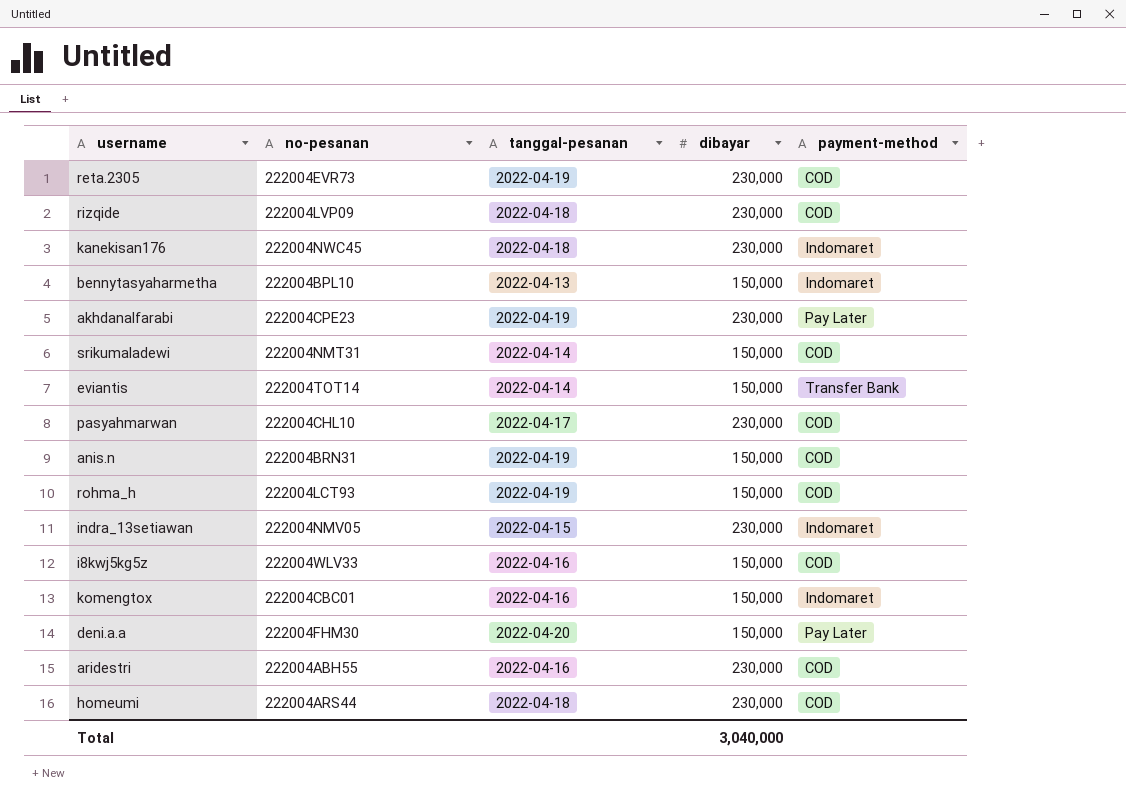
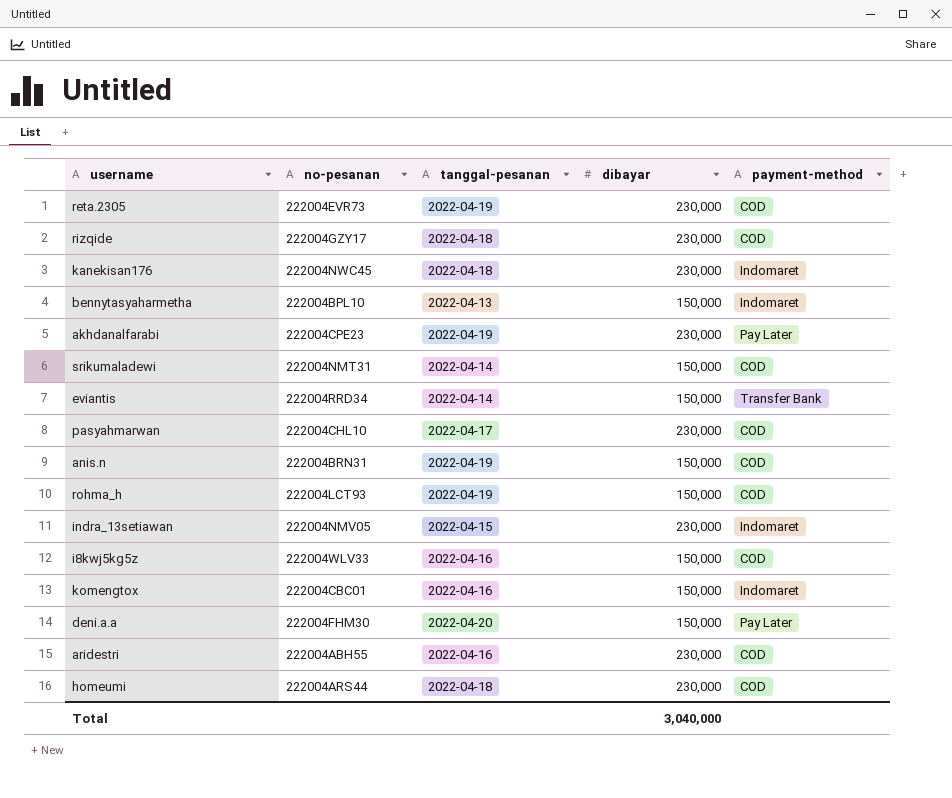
rizqide | no-pesanan: 222004LVP09 -> 222004GZY17
eviantis | no-pesanan: 222004TOT14 -> 222004RRD34

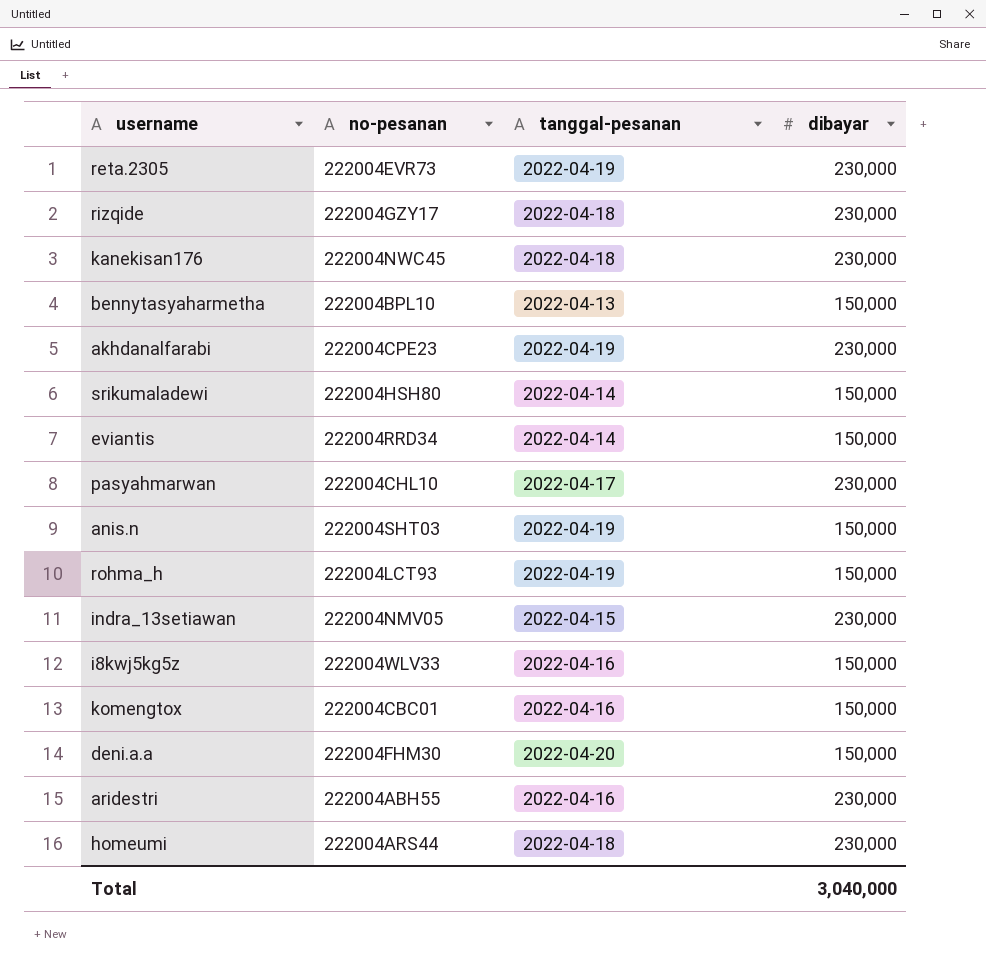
column payment-method | position: 5 -> none
srikumaladewi | no-pesanan: 222004NMT31 -> 222004HSH80
anis.n | no-pesanan: 222004BRN31 -> 222004SHT03

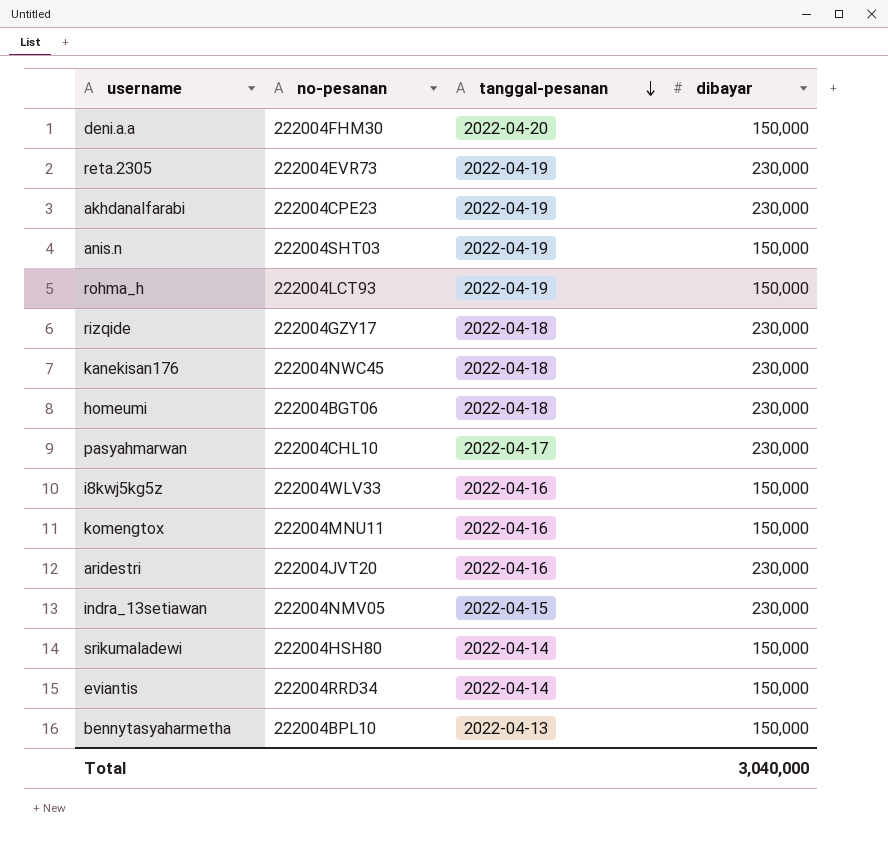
row order: none -> tanggal-pesanan descending
homeumi | no-pesanan: 222004ARS44 -> 222004BGT06
komengtox | no-pesanan: 222004CBC01 -> 222004MNU11
aridestri | no-pesanan: 222004ABH55 -> 222004JVT20

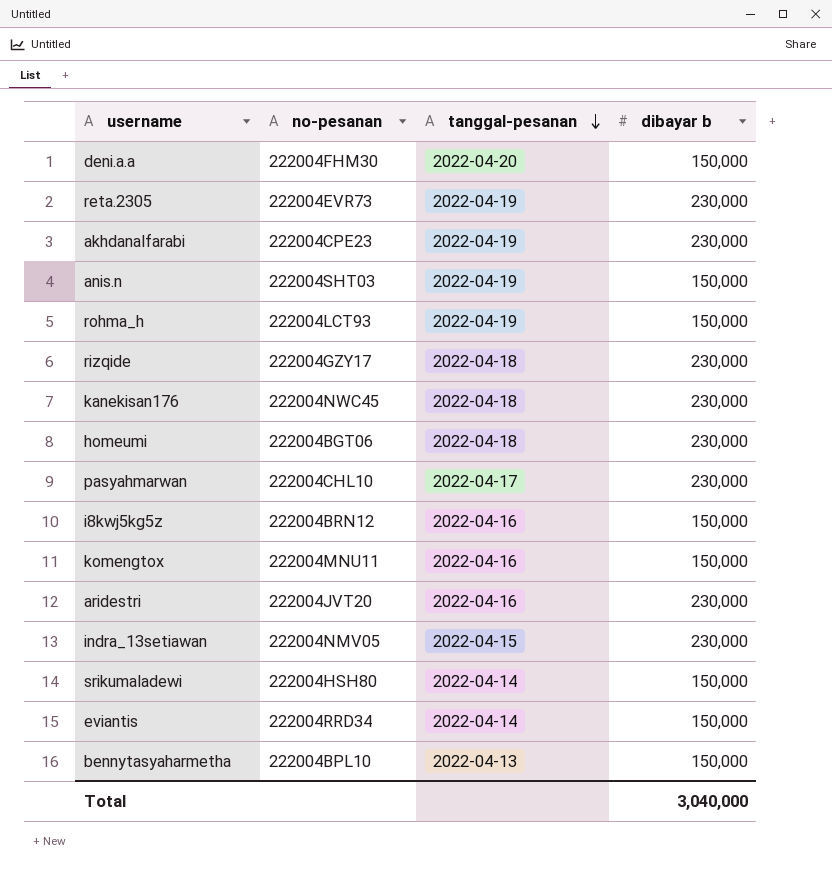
column name: dibayar -> dibayar b
i8kwj5kg5z | no-pesanan: 222004WLV33 -> 222004BRN12

